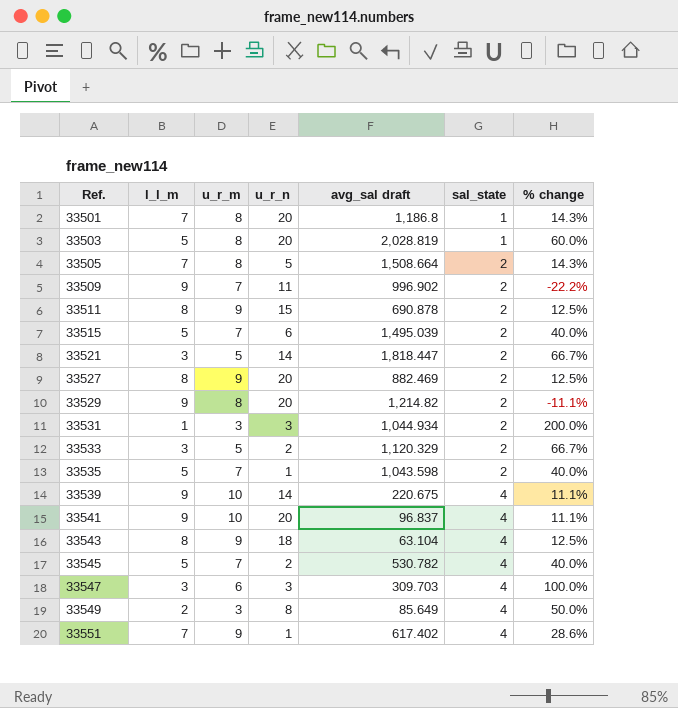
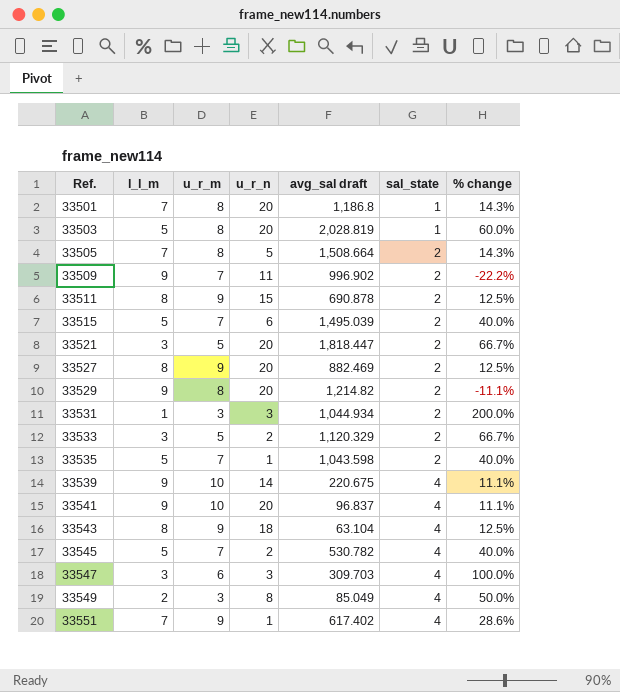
33521 | u_r_n: 14 -> 20
33549 | avg_sal draft: 85.649 -> 85.049

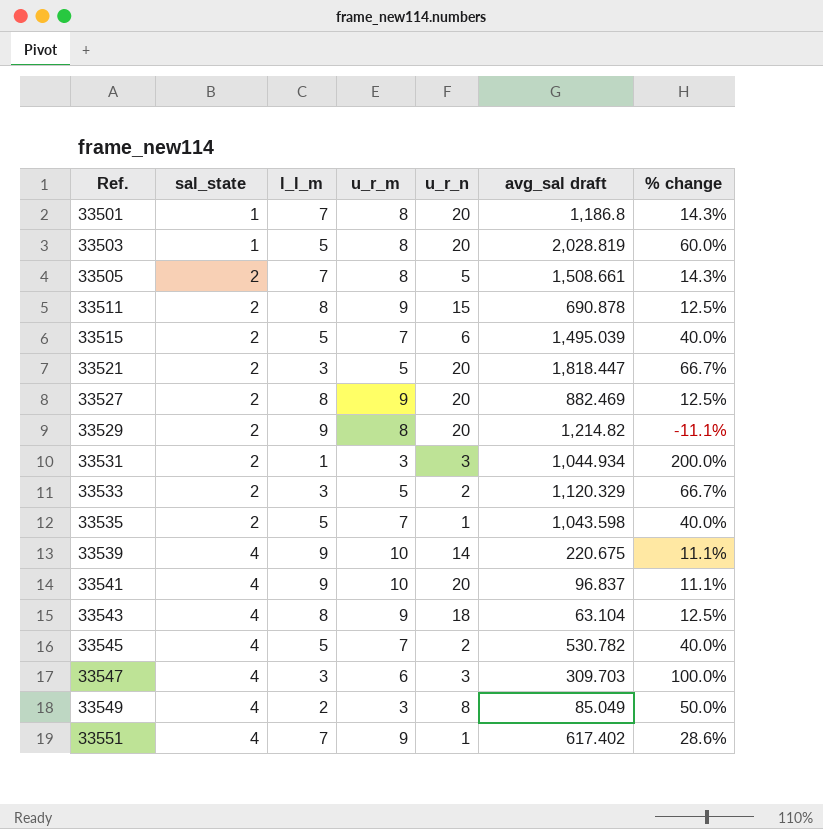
column sal_state | position: 6 -> 2
row 33509: 9 | 7 | 11 | 996.902 | 2 | -22.2% -> none
33505 | avg_sal draft: 1,508.664 -> 1,508.661

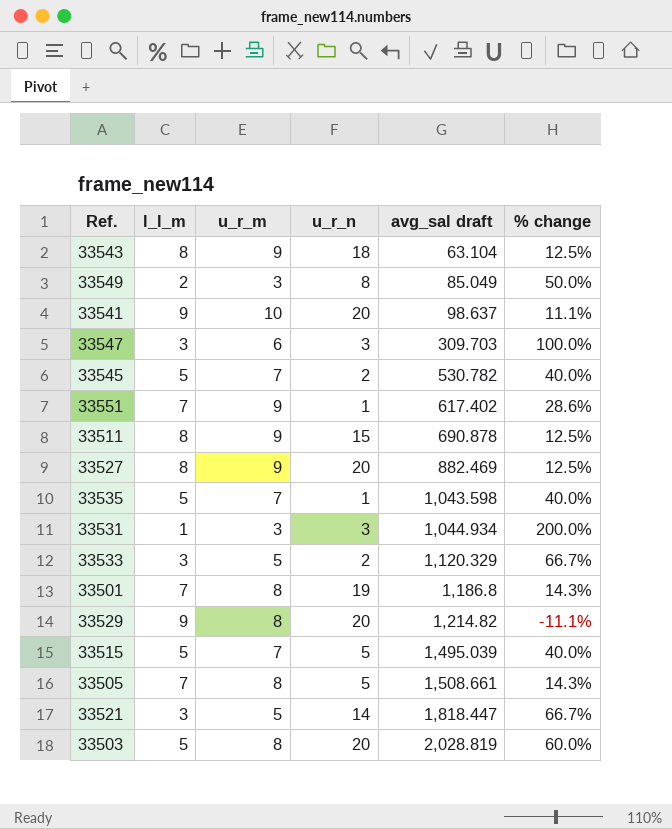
row order: Ref. ascending -> avg_sal draft ascending
column sal_state | position: 2 -> none
row 33539: 4 | 9 | 10 | 14 | 220.675 | 11.1% -> none
33541 | avg_sal draft: 96.837 -> 98.637
33501 | u_r_n: 20 -> 19
33515 | u_r_n: 6 -> 5
33521 | u_r_n: 20 -> 14

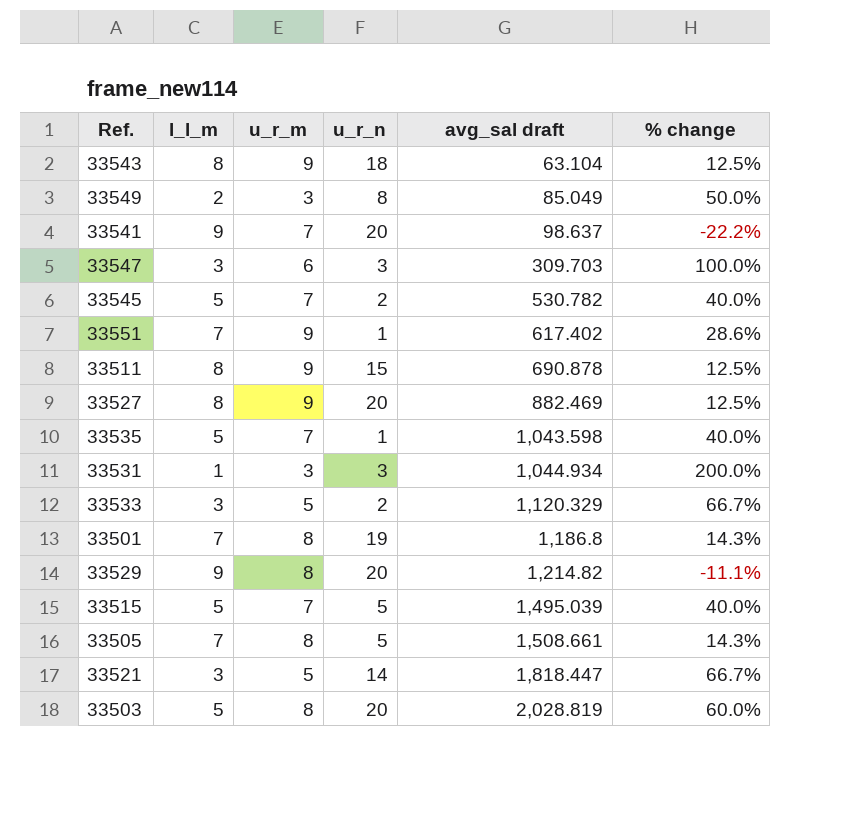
33541 | u_r_m: 10 -> 7
33541 | % change: 11.1% -> -22.2%

